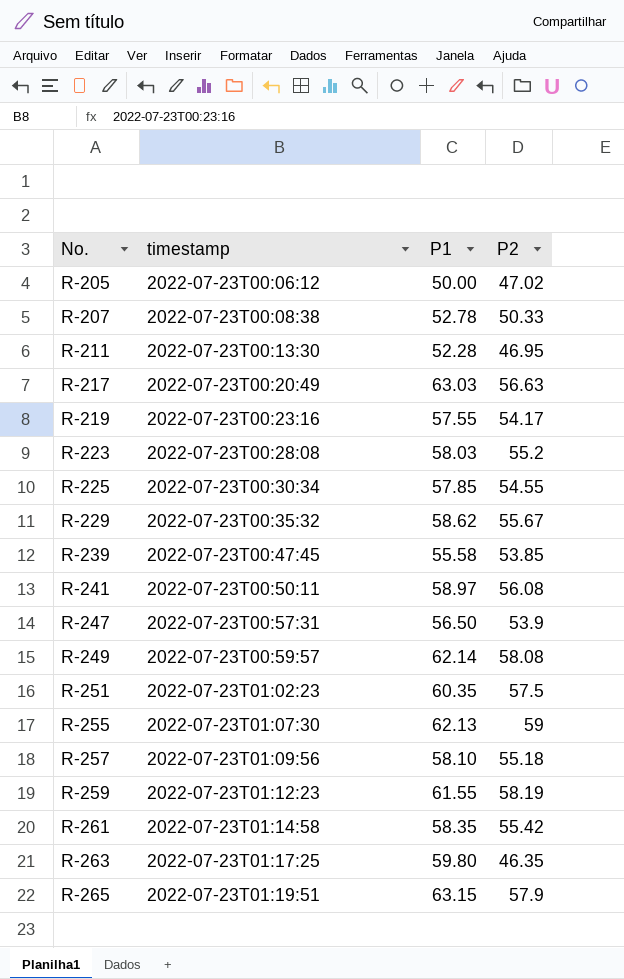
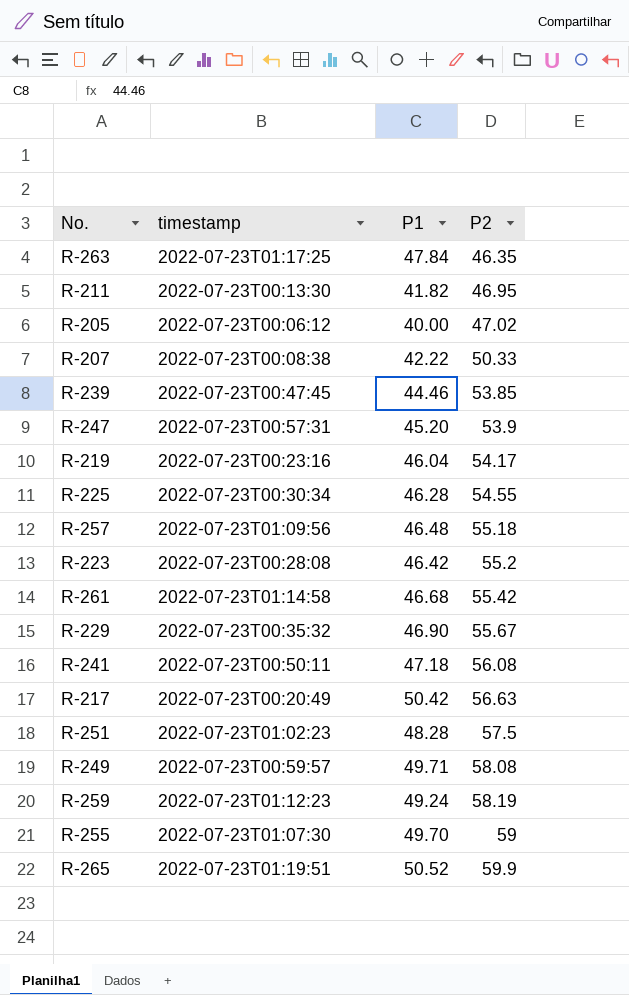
row order: No. ascending -> P2 ascending
R-263 | P1: 59.80 -> 47.84
R-211 | P1: 52.28 -> 41.82
R-205 | P1: 50.00 -> 40.00
R-207 | P1: 52.78 -> 42.22
R-239 | P1: 55.58 -> 44.46
R-247 | P1: 56.50 -> 45.20
R-219 | P1: 57.55 -> 46.04
R-225 | P1: 57.85 -> 46.28
R-257 | P1: 58.10 -> 46.48
R-223 | P1: 58.03 -> 46.42
R-261 | P1: 58.35 -> 46.68
R-229 | P1: 58.62 -> 46.90
R-241 | P1: 58.97 -> 47.18
R-217 | P1: 63.03 -> 50.42
R-251 | P1: 60.35 -> 48.28
R-249 | P1: 62.14 -> 49.71
R-259 | P1: 61.55 -> 49.24
R-255 | P1: 62.13 -> 49.70
R-265 | P1: 63.15 -> 50.52
R-265 | P2: 57.9 -> 59.9

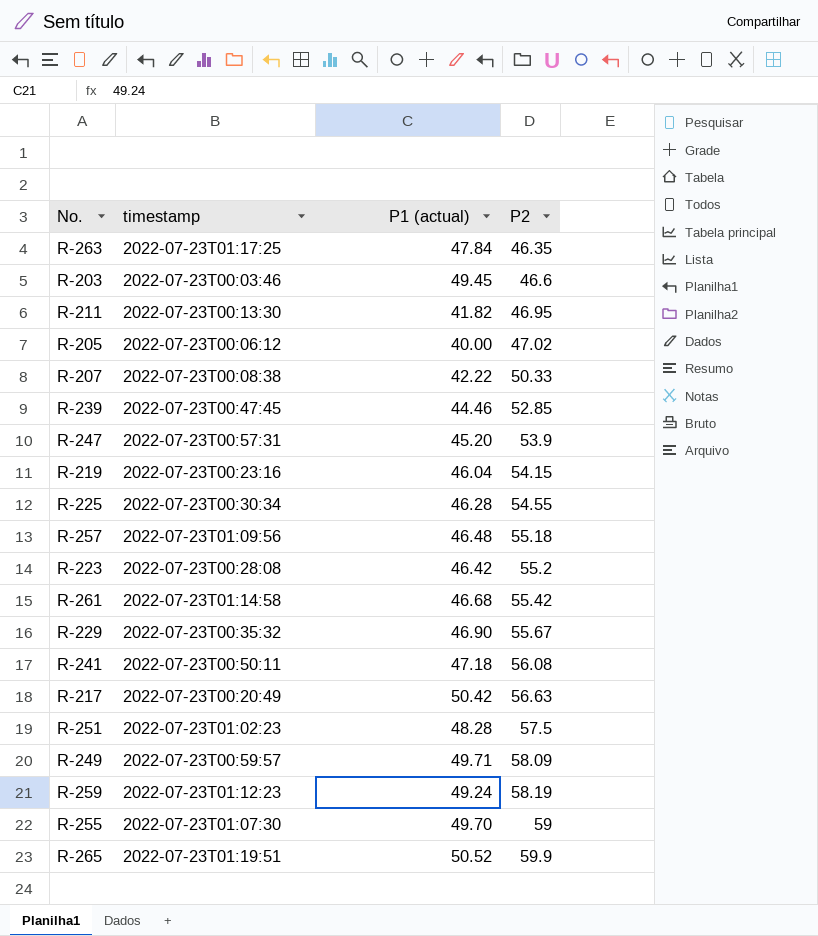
column name: P1 -> P1 (actual)
row R-203: none -> 2022-07-23T00:03:46 | 49.45 | 46.6
R-239 | P2: 53.85 -> 52.85
R-219 | P2: 54.17 -> 54.15
R-249 | P2: 58.08 -> 58.09

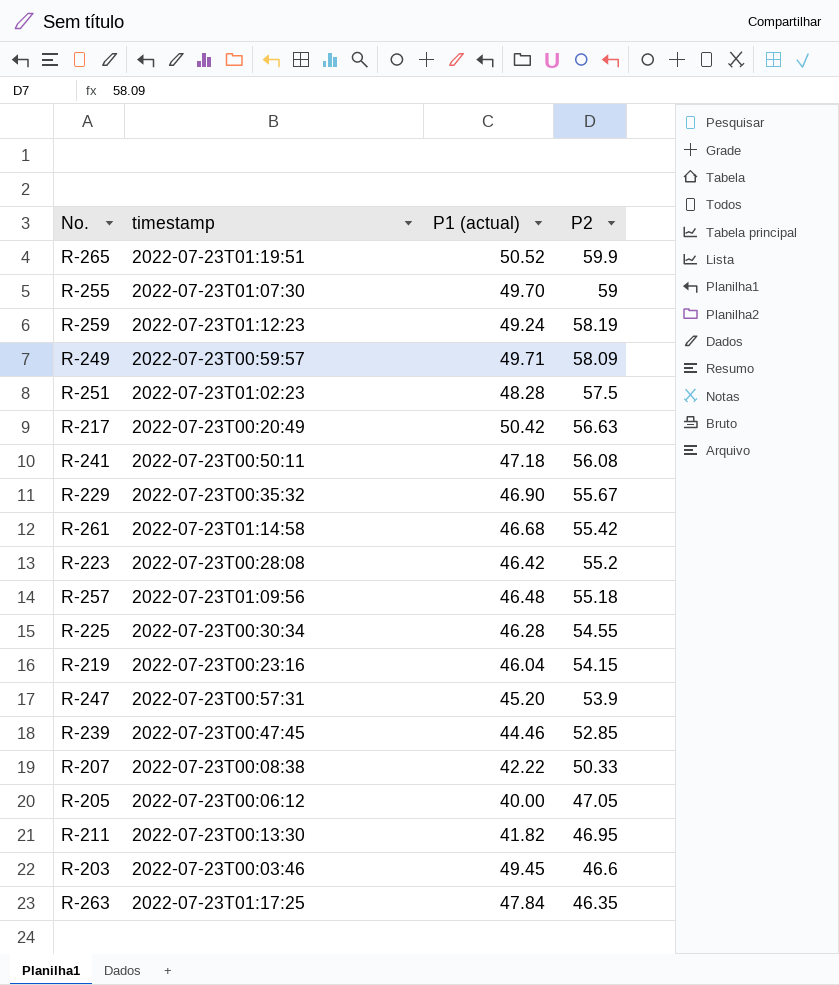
row order: P2 ascending -> P2 descending
R-205 | P2: 47.02 -> 47.05

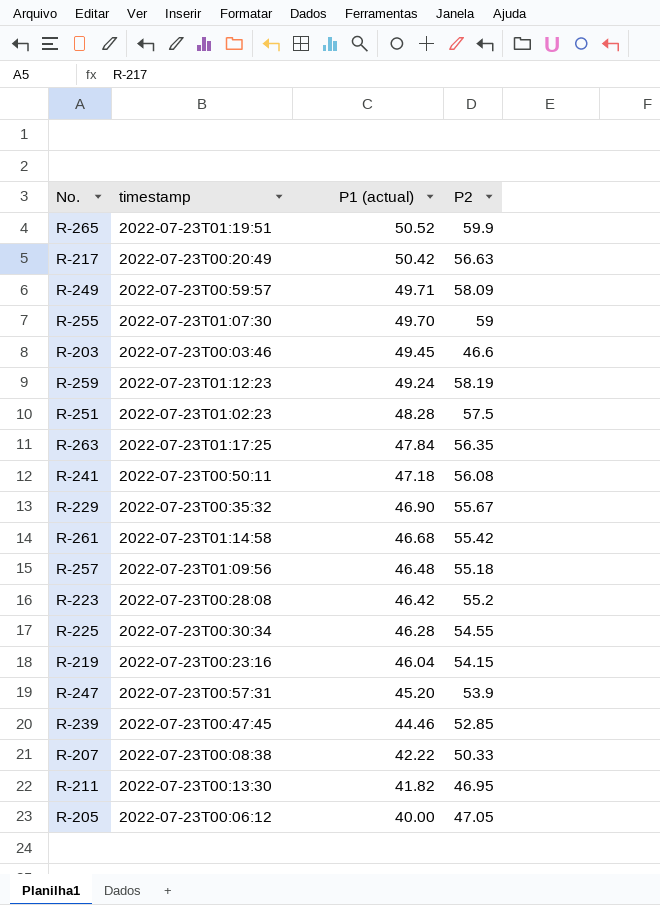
row order: P2 descending -> P1 (actual) descending
R-263 | P2: 46.35 -> 56.35

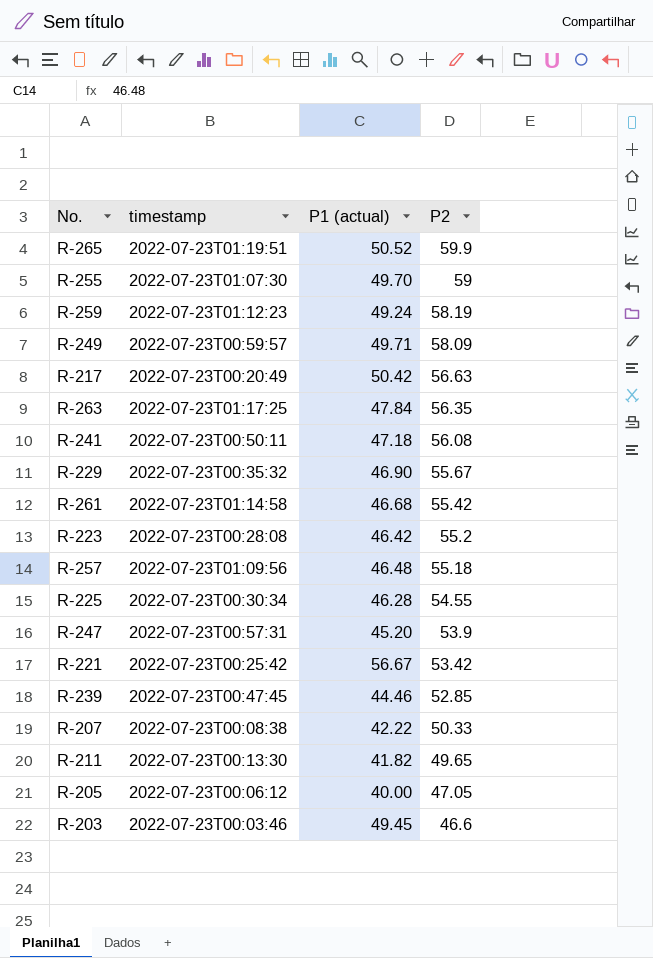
row order: P1 (actual) descending -> P2 descending
row R-251: 2022-07-23T01:02:23 | 48.28 | 57.5 -> none
row R-219: 2022-07-23T00:23:16 | 46.04 | 54.15 -> none
row R-221: none -> 2022-07-23T00:25:42 | 56.67 | 53.42
R-211 | P2: 46.95 -> 49.65

